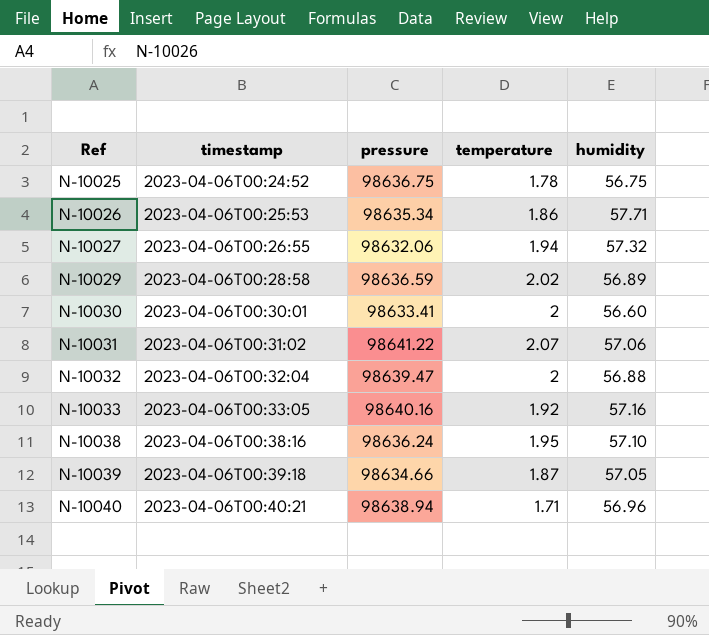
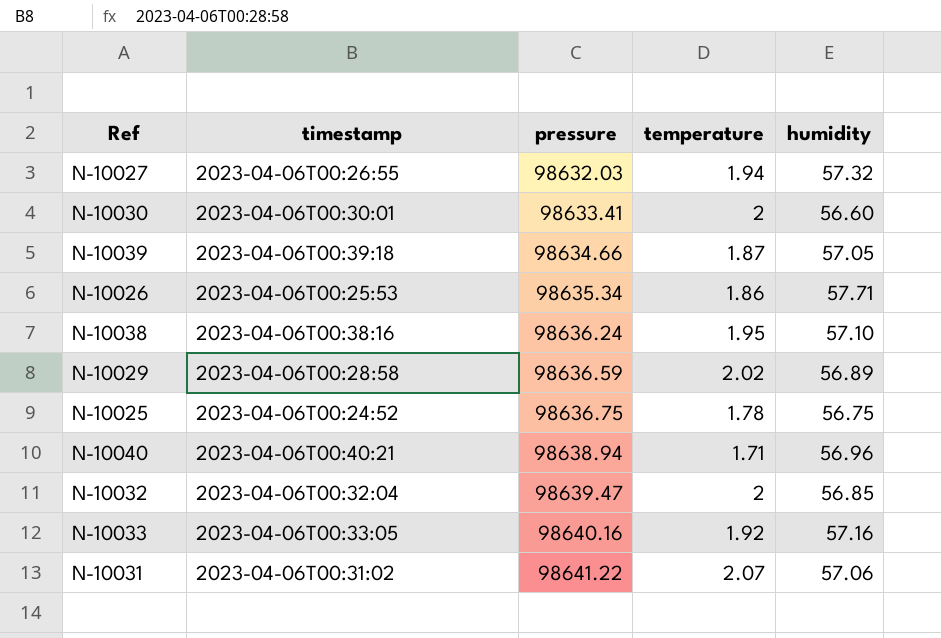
row order: Ref ascending -> pressure ascending
N-10027 | pressure: 98632.06 -> 98632.03
N-10032 | humidity: 56.88 -> 56.85

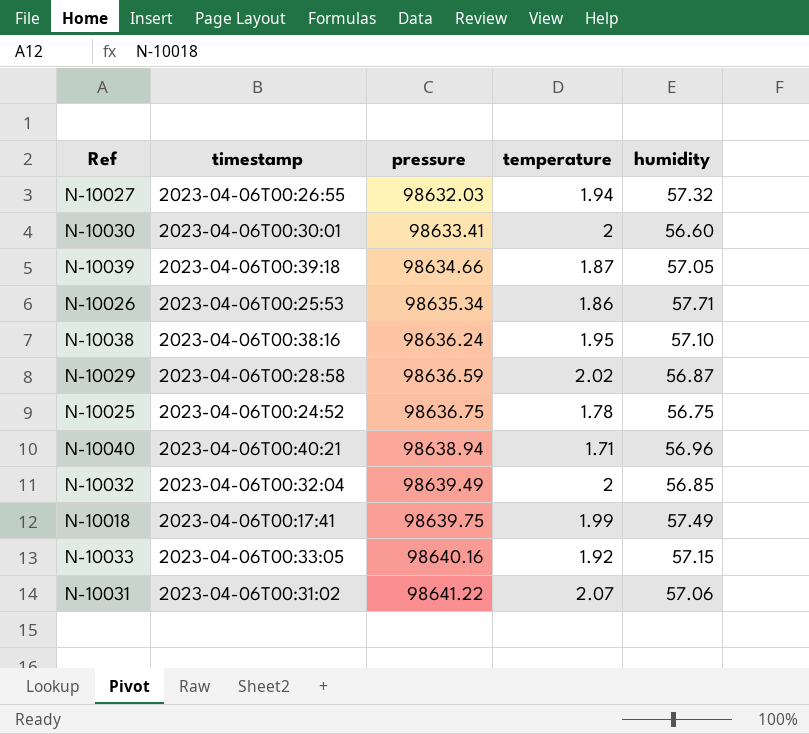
N-10029 | humidity: 56.89 -> 56.87
N-10032 | pressure: 98639.47 -> 98639.49
row N-10018: none -> 2023-04-06T00:17:41 | 98639.75 | 1.99 | 57.49
N-10033 | humidity: 57.16 -> 57.15

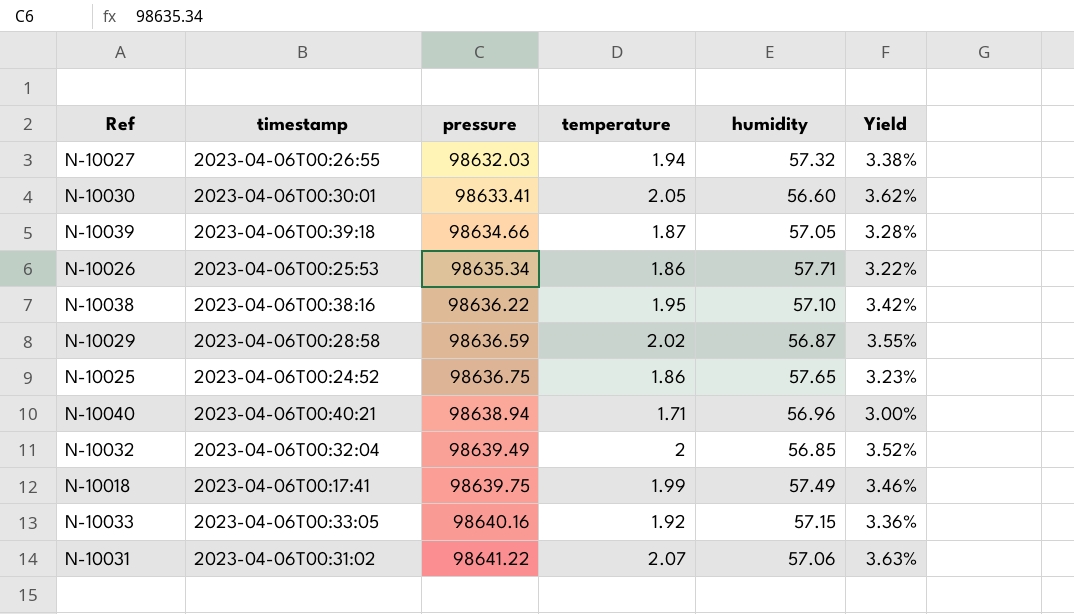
column Yield | formula: none -> [temperature] / [humidity]
N-10030 | temperature: 2 -> 2.05
N-10038 | pressure: 98636.24 -> 98636.22
N-10025 | temperature: 1.78 -> 1.86
N-10025 | humidity: 56.75 -> 57.65

